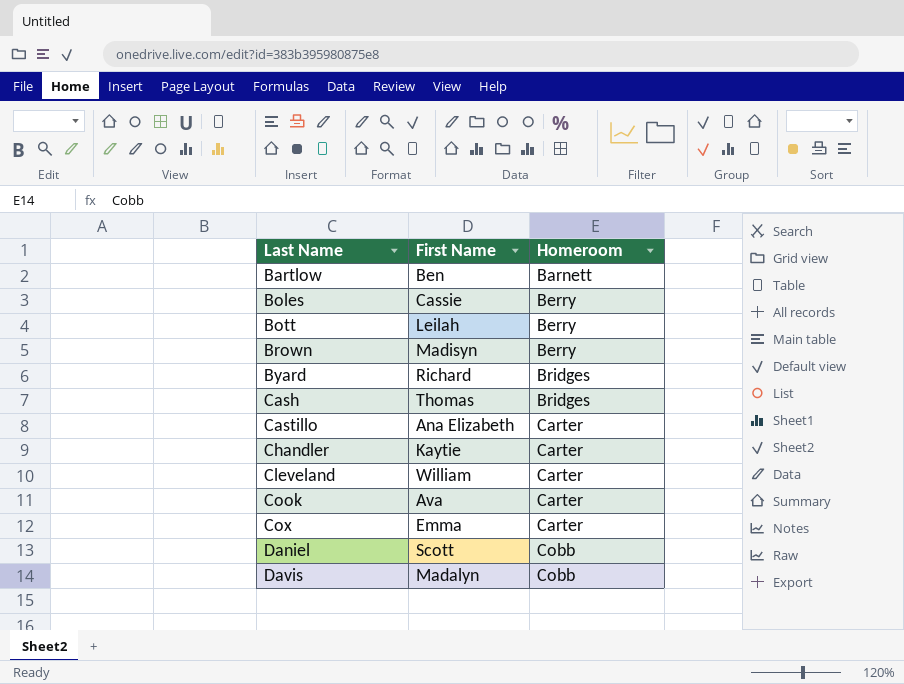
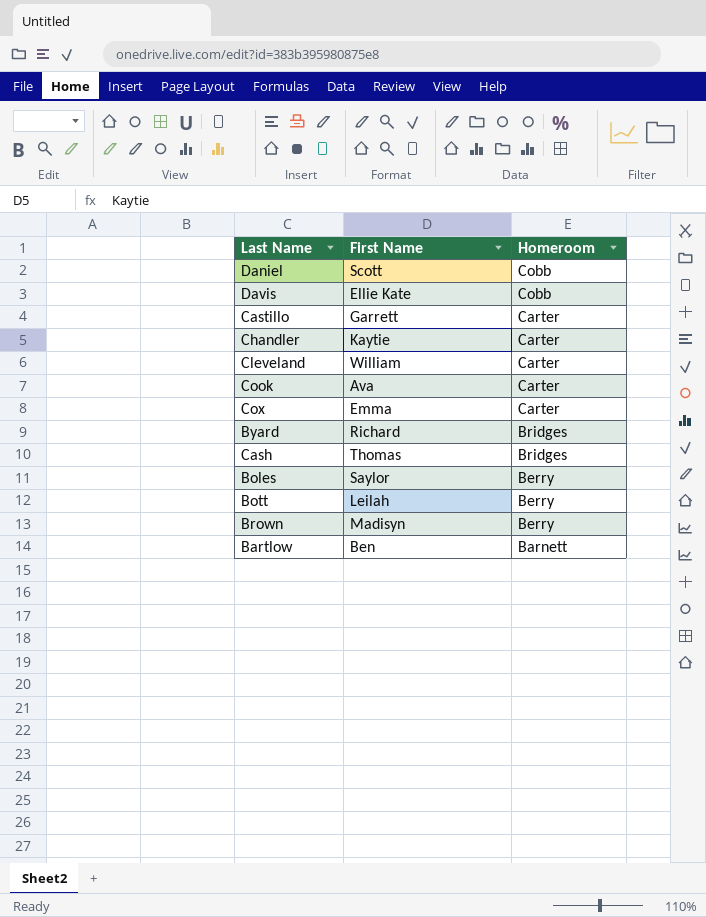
row order: Last Name ascending -> Homeroom descending
Davis | First Name: Madalyn -> Ellie Kate
Castillo | First Name: Ana Elizabeth -> Garrett
Boles | First Name: Cassie -> Saylor

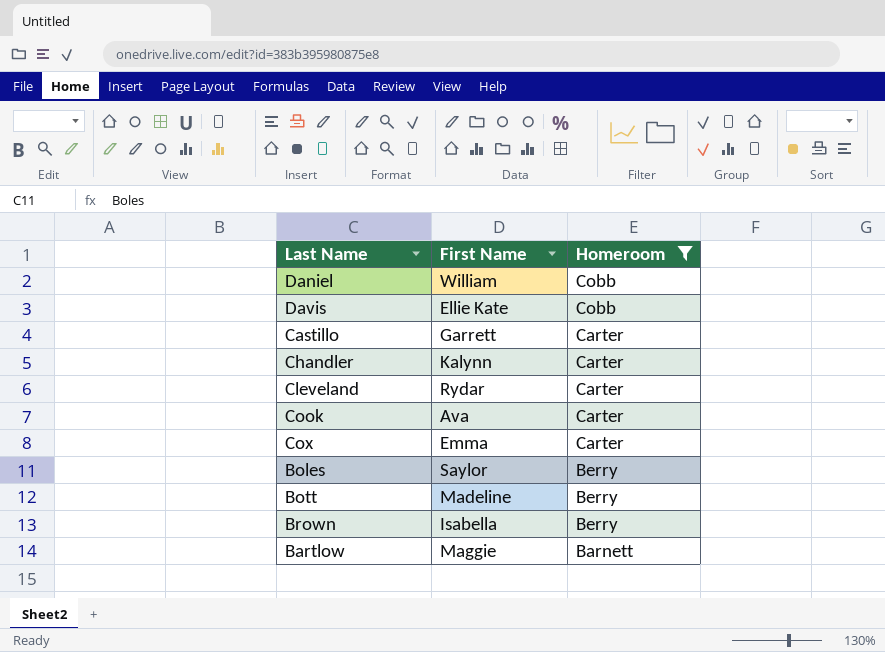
filter: none -> Homeroom != Bridges
Daniel | First Name: Scott -> William
Chandler | First Name: Kaytie -> Kalynn
Cleveland | First Name: William -> Rydar
Bott | First Name: Leilah -> Madeline
Brown | First Name: Madisyn -> Isabella
Bartlow | First Name: Ben -> Maggie

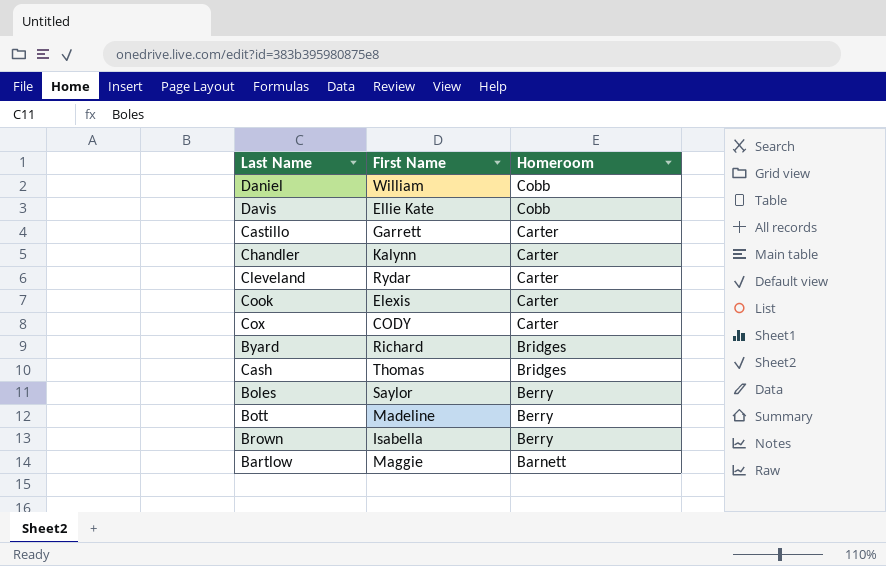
filter: Homeroom != Bridges -> none
Cook | First Name: Ava -> Elexis
Cox | First Name: Emma -> CODY

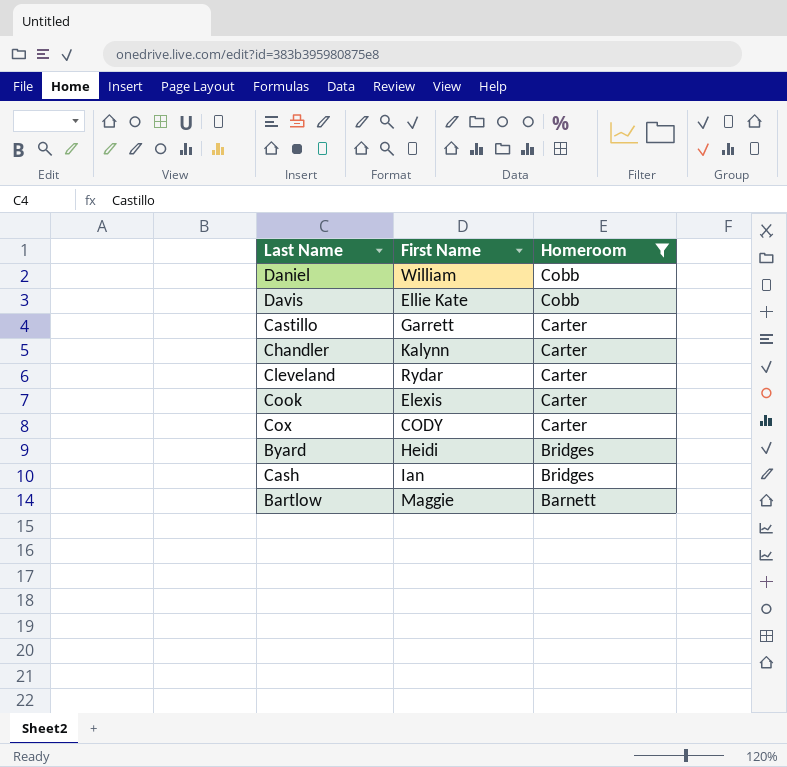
filter: none -> Homeroom != Berry
Byard | First Name: Richard -> Heidi
Cash | First Name: Thomas -> Ian

